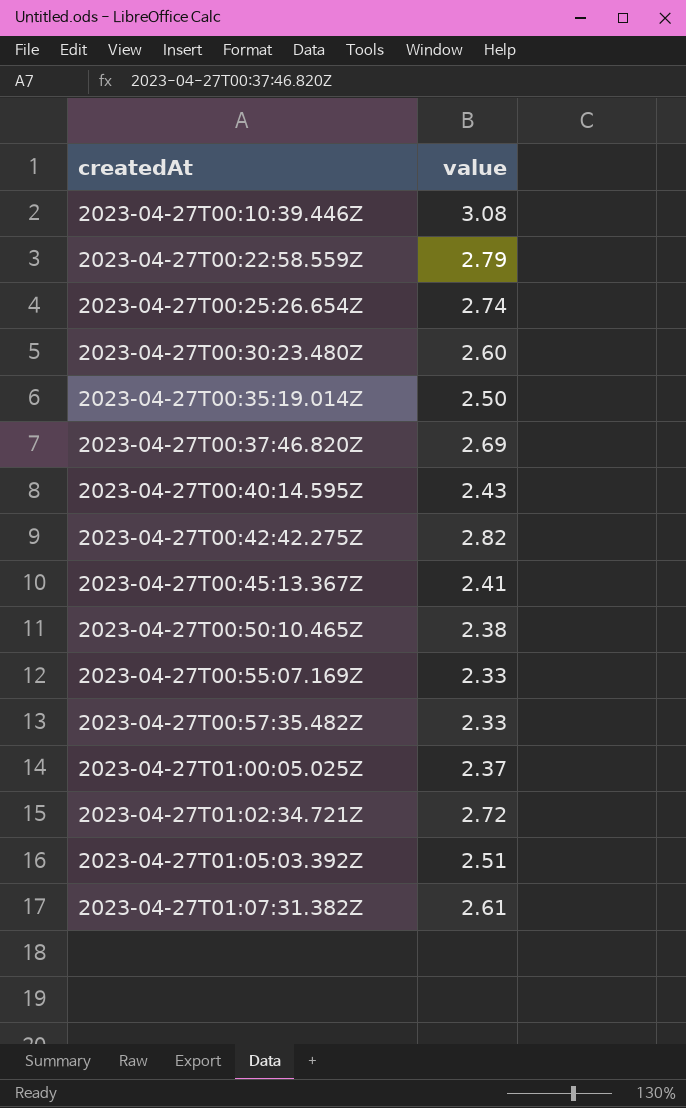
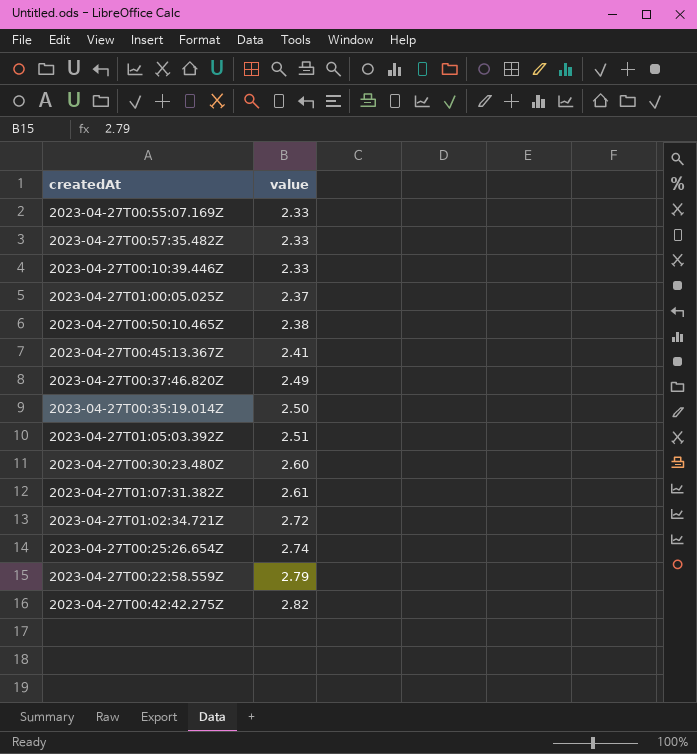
row order: createdAt ascending -> value ascending
row 2023-04-27T00:40:14.595Z: 2.43 -> none
2023-04-27T00:10:39.446Z | value: 3.08 -> 2.33
2023-04-27T00:37:46.820Z | value: 2.69 -> 2.49

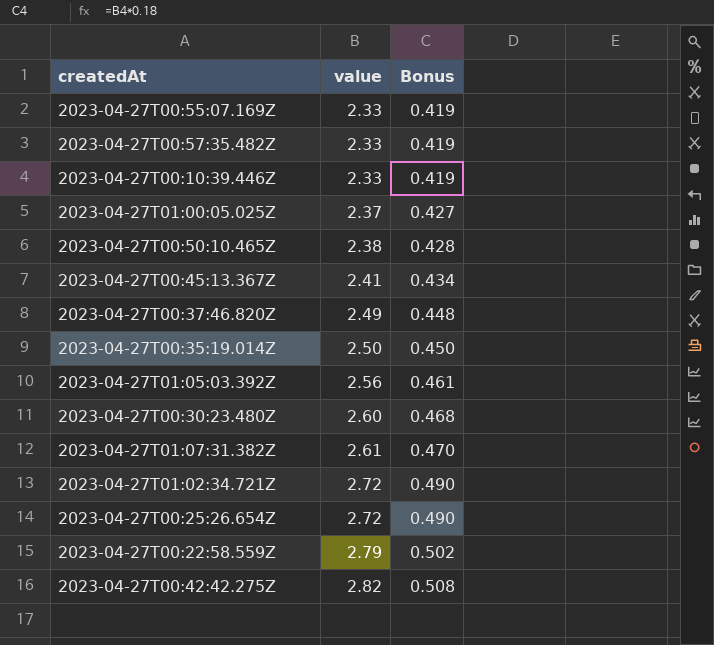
column Bonus | formula: none -> [value] * 0.18
2023-04-27T01:05:03.392Z | value: 2.51 -> 2.56
2023-04-27T00:25:26.654Z | value: 2.74 -> 2.72

